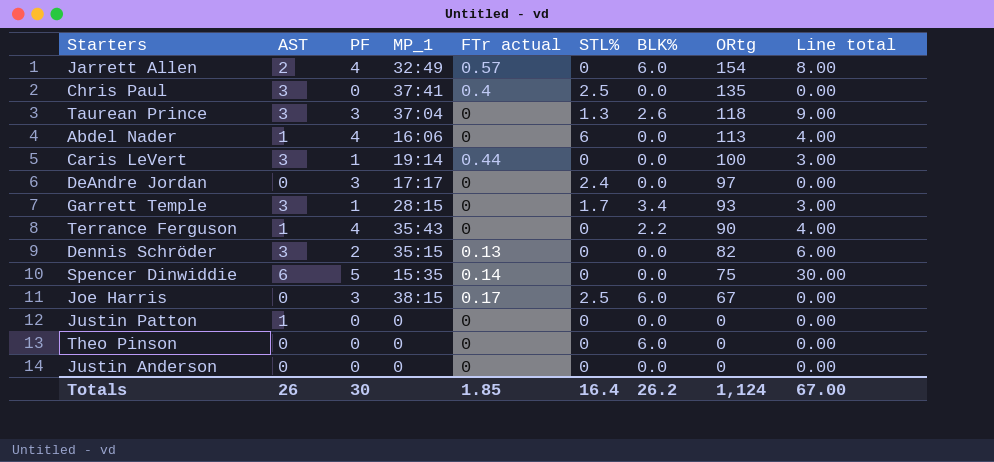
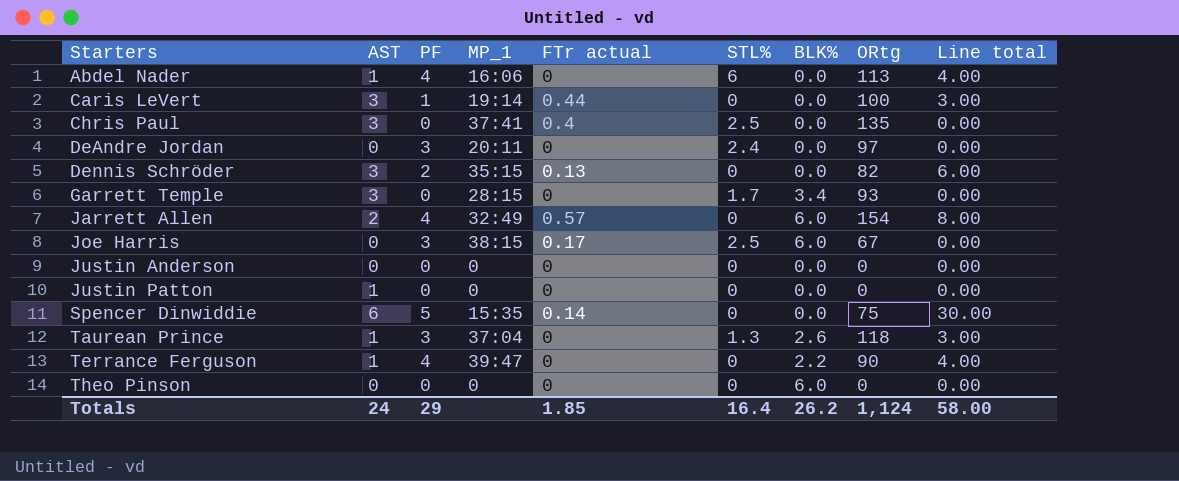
row order: ORtg descending -> Starters ascending
DeAndre Jordan | MP_1: 17:17 -> 20:11
Garrett Temple | PF: 1 -> 0
Garrett Temple | Line total: 3.00 -> 0.00
Taurean Prince | AST: 3 -> 1
Taurean Prince | Line total: 9.00 -> 3.00
Terrance Ferguson | MP_1: 35:43 -> 39:47
Totals | AST: 26 -> 24
Totals | PF: 30 -> 29
Totals | Line total: 67.00 -> 58.00

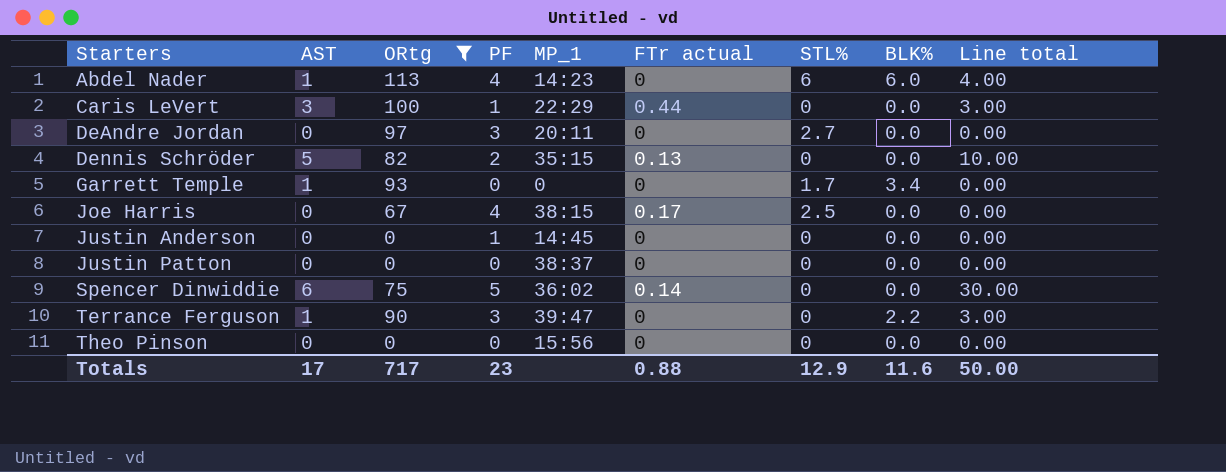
filter: none -> ORtg <= 113
column ORtg | position: 8 -> 3
Abdel Nader | MP_1: 16:06 -> 14:23
Abdel Nader | BLK%: 0.0 -> 6.0
Caris LeVert | MP_1: 19:14 -> 22:29
DeAndre Jordan | STL%: 2.4 -> 2.7
Dennis Schröder | AST: 3 -> 5
Dennis Schröder | Line total: 6.00 -> 10.00
Garrett Temple | AST: 3 -> 1
Garrett Temple | MP_1: 28:15 -> 0
Joe Harris | PF: 3 -> 4
Joe Harris | BLK%: 6.0 -> 0.0
Justin Anderson | PF: 0 -> 1
Justin Anderson | MP_1: 0 -> 14:45
Justin Patton | AST: 1 -> 0
Justin Patton | MP_1: 0 -> 38:37
Spencer Dinwiddie | MP_1: 15:35 -> 36:02
Terrance Ferguson | PF: 4 -> 3
Terrance Ferguson | Line total: 4.00 -> 3.00
Theo Pinson | MP_1: 0 -> 15:56
Theo Pinson | BLK%: 6.0 -> 0.0
Totals | AST: 24 -> 17
Totals | ORtg: 1,124 -> 717
Totals | PF: 29 -> 23
Totals | FTr actual: 1.85 -> 0.88
Totals | STL%: 16.4 -> 12.9
Totals | BLK%: 26.2 -> 11.6
Totals | Line total: 58.00 -> 50.00

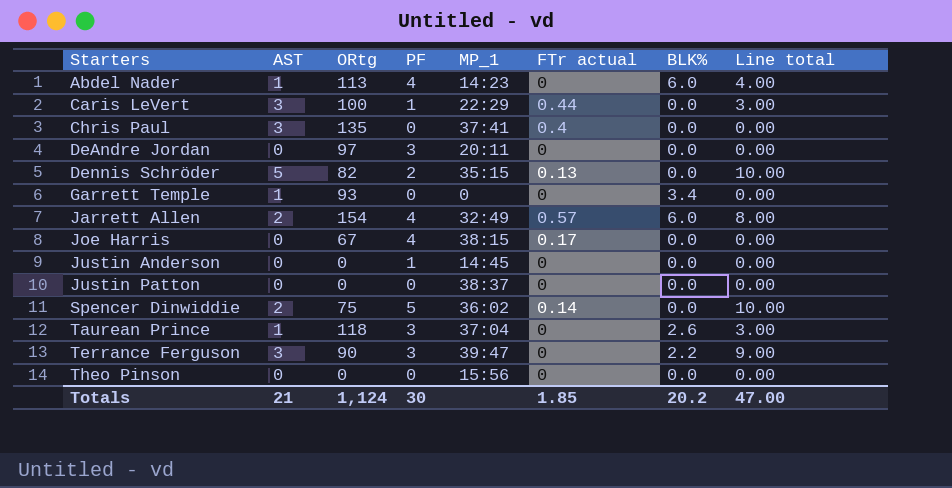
filter: ORtg <= 113 -> none
column STL% | position: 7 -> none
Spencer Dinwiddie | AST: 6 -> 2
Spencer Dinwiddie | Line total: 30.00 -> 10.00
Terrance Ferguson | AST: 1 -> 3
Terrance Ferguson | Line total: 3.00 -> 9.00
Totals | AST: 17 -> 21
Totals | ORtg: 717 -> 1,124
Totals | PF: 23 -> 30
Totals | FTr actual: 0.88 -> 1.85
Totals | BLK%: 11.6 -> 20.2
Totals | Line total: 50.00 -> 47.00

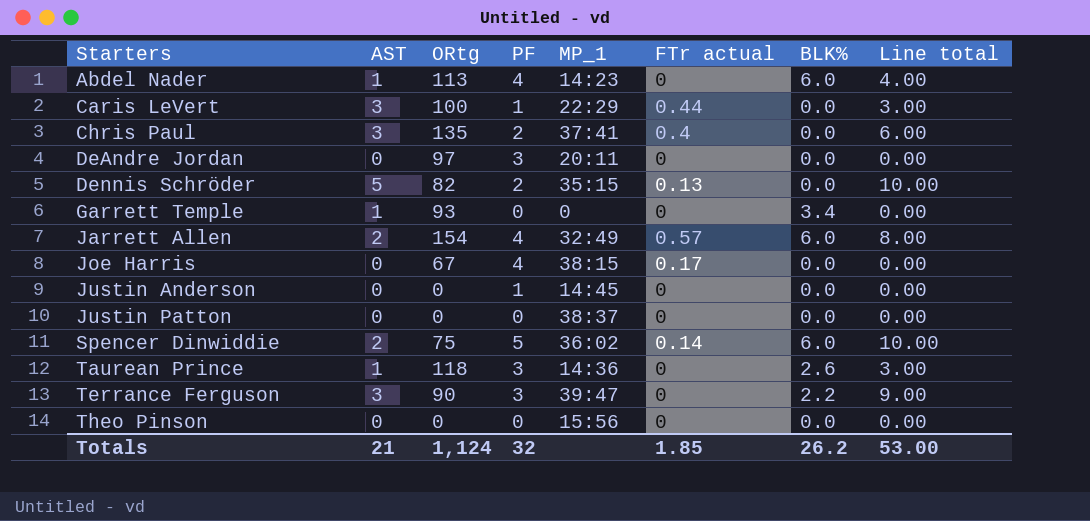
Chris Paul | PF: 0 -> 2
Chris Paul | Line total: 0.00 -> 6.00
Spencer Dinwiddie | BLK%: 0.0 -> 6.0
Taurean Prince | MP_1: 37:04 -> 14:36
Totals | PF: 30 -> 32
Totals | BLK%: 20.2 -> 26.2
Totals | Line total: 47.00 -> 53.00

